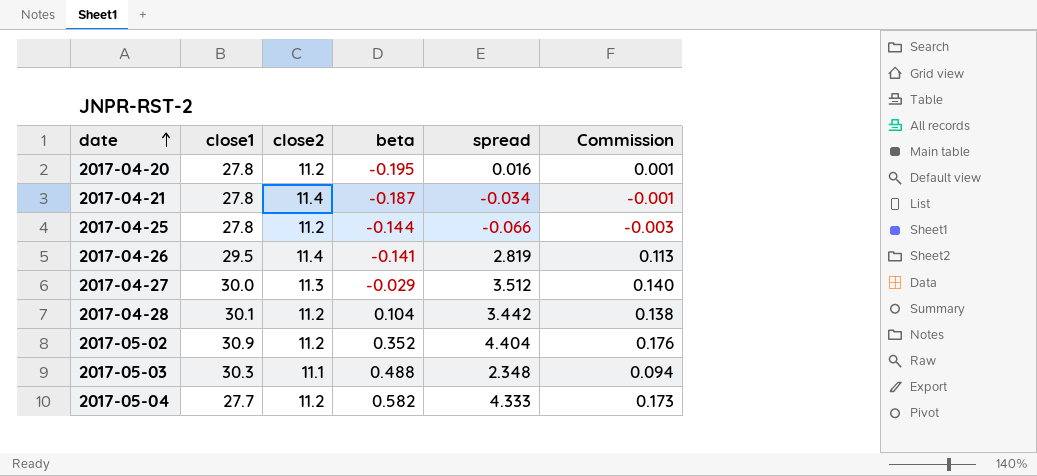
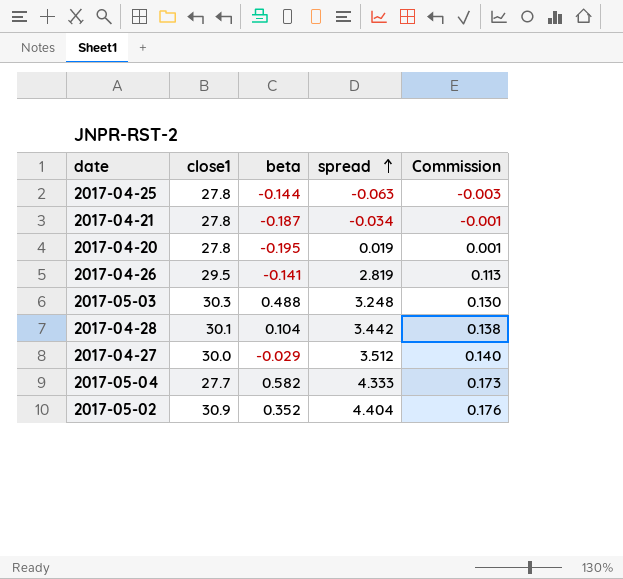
row order: date ascending -> spread ascending
column close2 | position: 3 -> none
2017-04-25 | spread: -0.066 -> -0.063
2017-04-20 | spread: 0.016 -> 0.019
2017-05-03 | spread: 2.348 -> 3.248
2017-05-03 | Commission: 0.094 -> 0.130

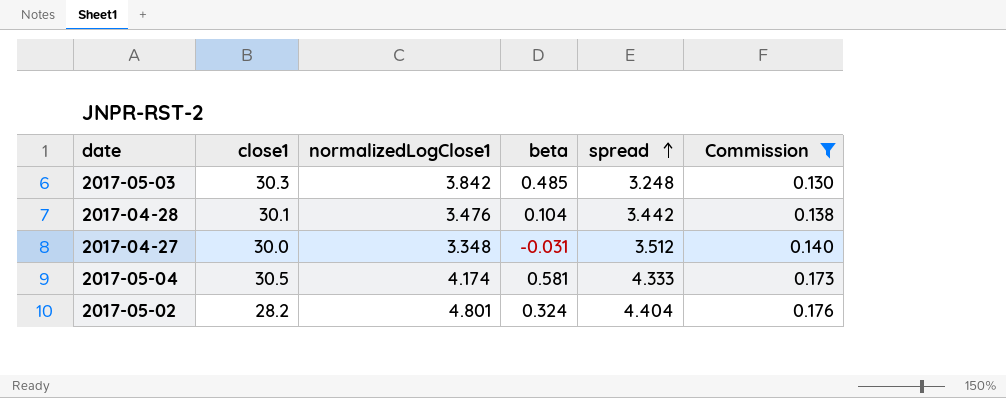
filter: none -> Commission >= 0.130
column normalizedLogClose1 | position: none -> 3
2017-05-03 | beta: 0.488 -> 0.485
2017-04-27 | beta: -0.029 -> -0.031
2017-05-04 | close1: 27.7 -> 30.5
2017-05-04 | beta: 0.582 -> 0.581
2017-05-02 | close1: 30.9 -> 28.2
2017-05-02 | beta: 0.352 -> 0.324

